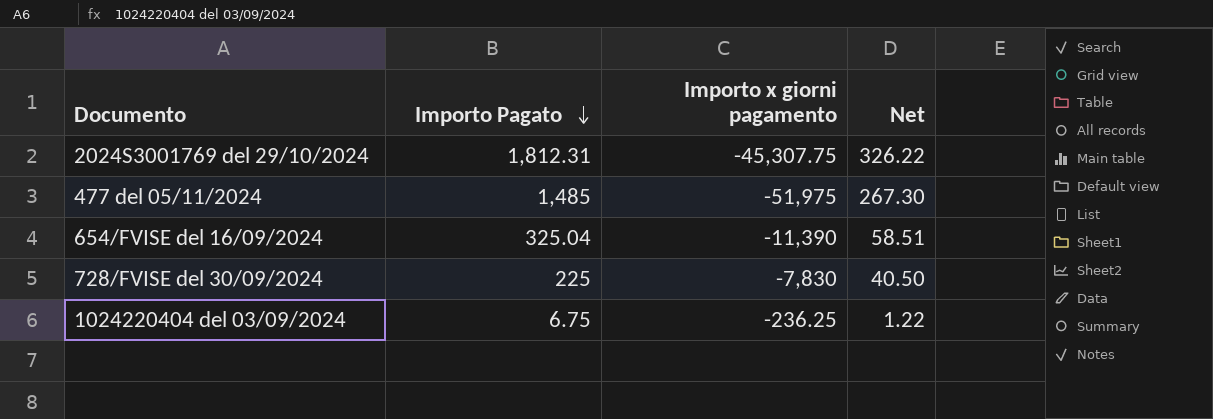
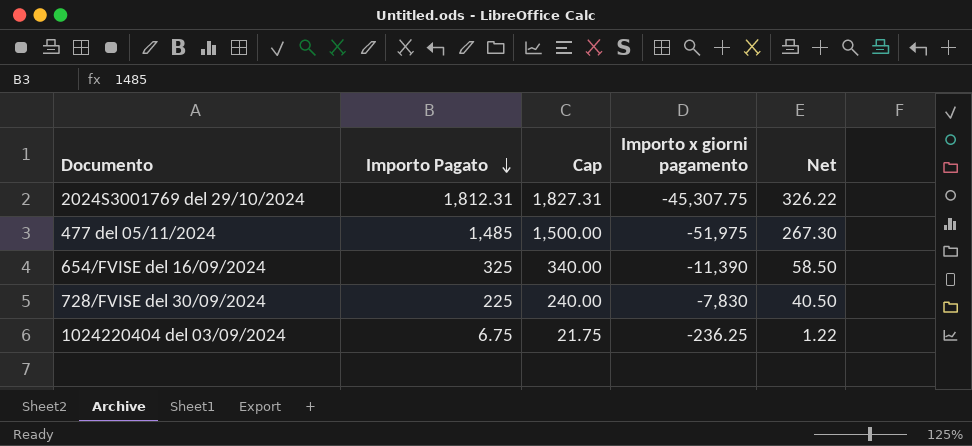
column Cap | formula: none -> [Importo Pagato] + 15
654/FVISE del 16/09/2024 | Importo Pagato: 325.04 -> 325
654/FVISE del 16/09/2024 | Net: 58.51 -> 58.50

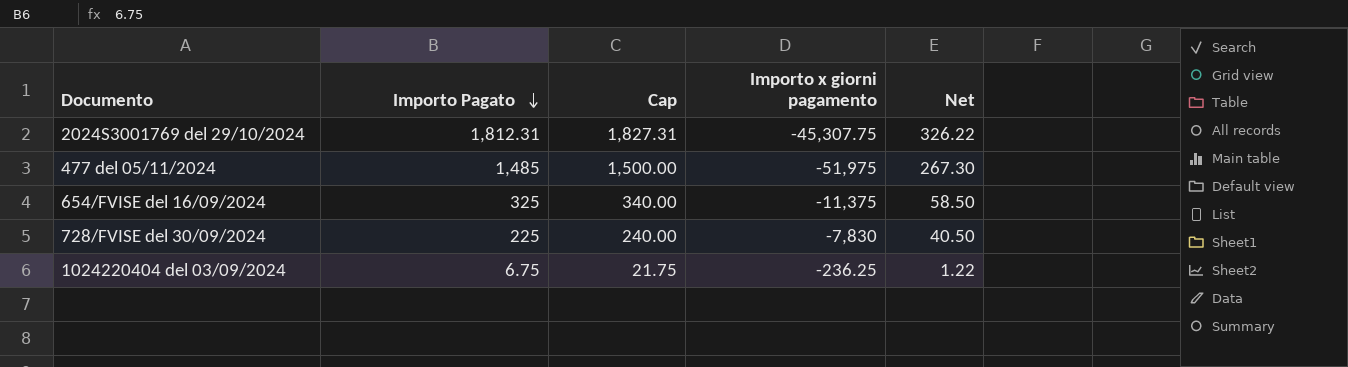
654/FVISE del 16/09/2024 | Importo x giorni pagamento: -11,390 -> -11,375

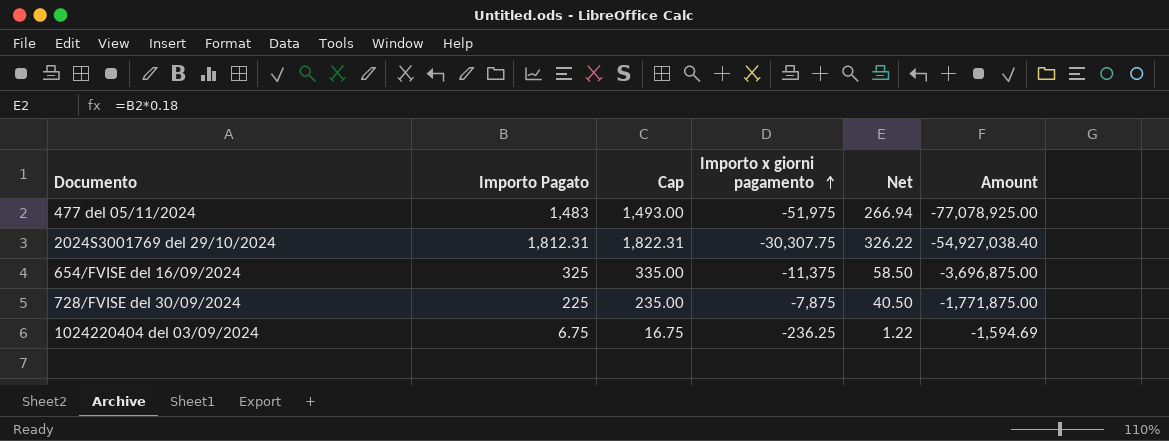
row order: Importo Pagato descending -> Importo x giorni pagamento ascending
column Cap | formula: [Importo Pagato] + 15 -> [Importo Pagato] + 10
column Amount | formula: none -> [Importo Pagato] * [Importo x giorni pagamento]
477 del 05/11/2024 | Importo Pagato: 1,485 -> 1,483
477 del 05/11/2024 | Net: 267.30 -> 266.94
2024S3001769 del 29/10/2024 | Importo x giorni pagamento: -45,307.75 -> -30,307.75
728/FVISE del 30/09/2024 | Importo x giorni pagamento: -7,830 -> -7,875

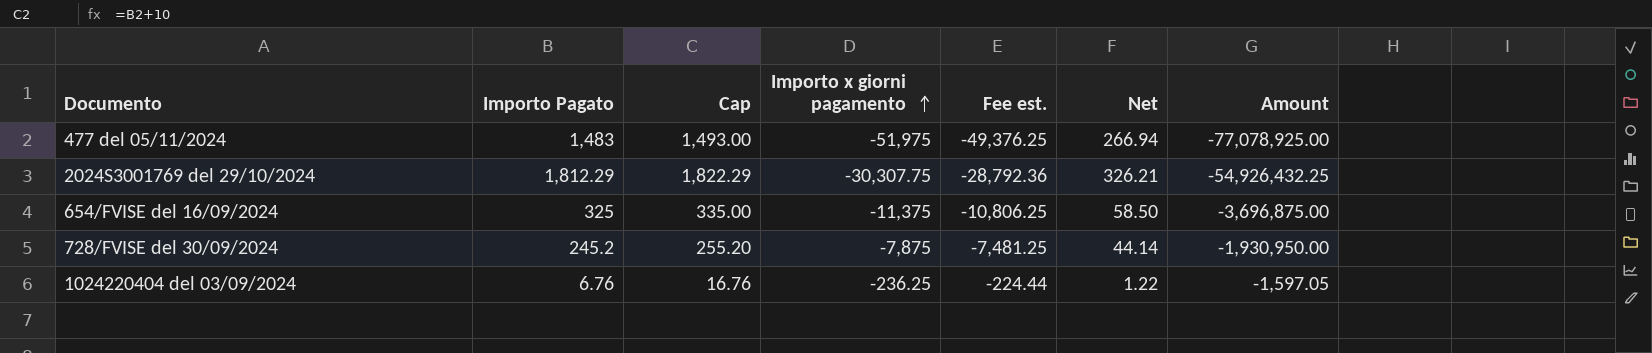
column Fee est. | formula: none -> [Importo x giorni pagamento] * 0.95
2024S3001769 del 29/10/2024 | Importo Pagato: 1,812.31 -> 1,812.29
2024S3001769 del 29/10/2024 | Cap: 1,822.31 -> 1,822.29
2024S3001769 del 29/10/2024 | Net: 326.22 -> 326.21
2024S3001769 del 29/10/2024 | Amount: -54,927,038.40 -> -54,926,432.25
728/FVISE del 30/09/2024 | Importo Pagato: 225 -> 245.2
728/FVISE del 30/09/2024 | Cap: 235.00 -> 255.20
728/FVISE del 30/09/2024 | Net: 40.50 -> 44.14
728/FVISE del 30/09/2024 | Amount: -1,771,875.00 -> -1,930,950.00
1024220404 del 03/09/2024 | Importo Pagato: 6.75 -> 6.76
1024220404 del 03/09/2024 | Cap: 16.75 -> 16.76
1024220404 del 03/09/2024 | Amount: -1,594.69 -> -1,597.05

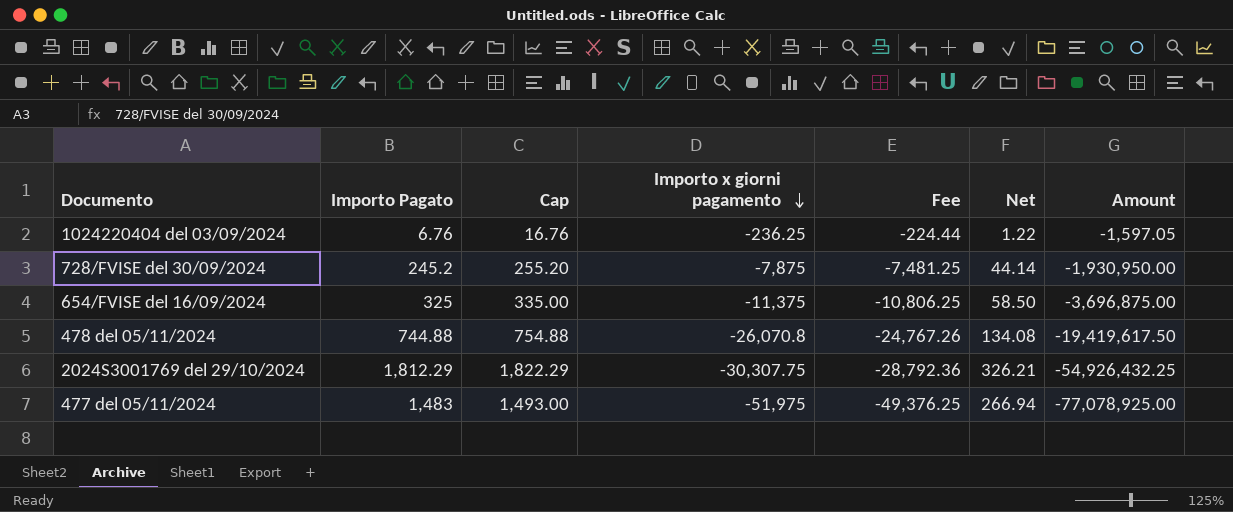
row order: Importo x giorni pagamento ascending -> Importo x giorni pagamento descending
column name: Fee est. -> Fee
row 478 del 05/11/2024: none -> 744.88 | 754.88 | -26,070.8 | -24,767.26 | 134.08 | -19,419,617.50

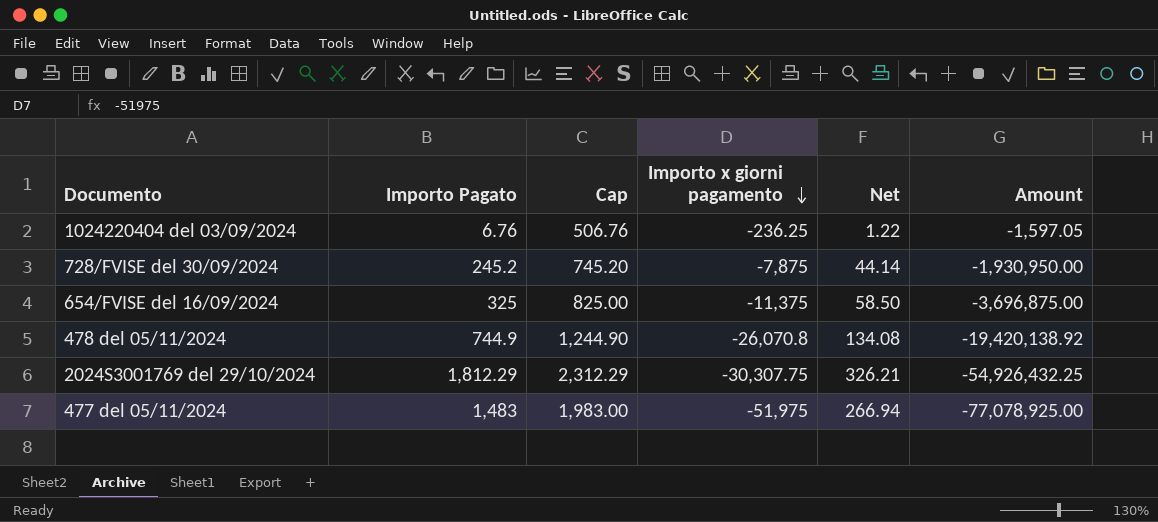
column Fee | formula: [Importo x giorni pagamento] * 0.95 -> none
column Cap | formula: [Importo Pagato] + 10 -> [Importo Pagato] + 500
478 del 05/11/2024 | Importo Pagato: 744.88 -> 744.9
478 del 05/11/2024 | Amount: -19,419,617.50 -> -19,420,138.92

